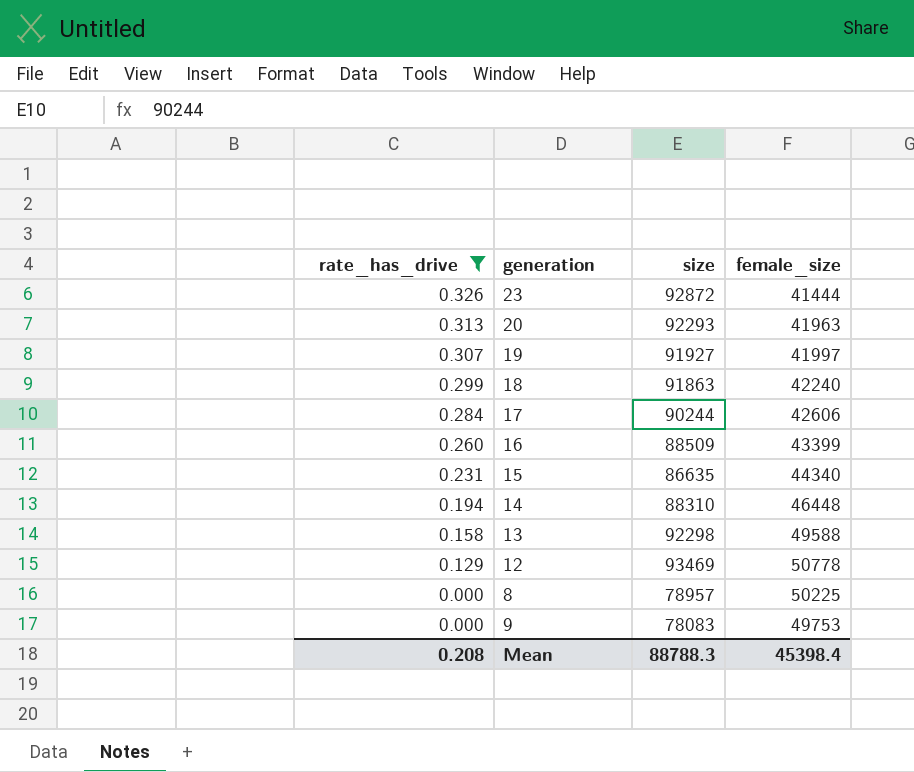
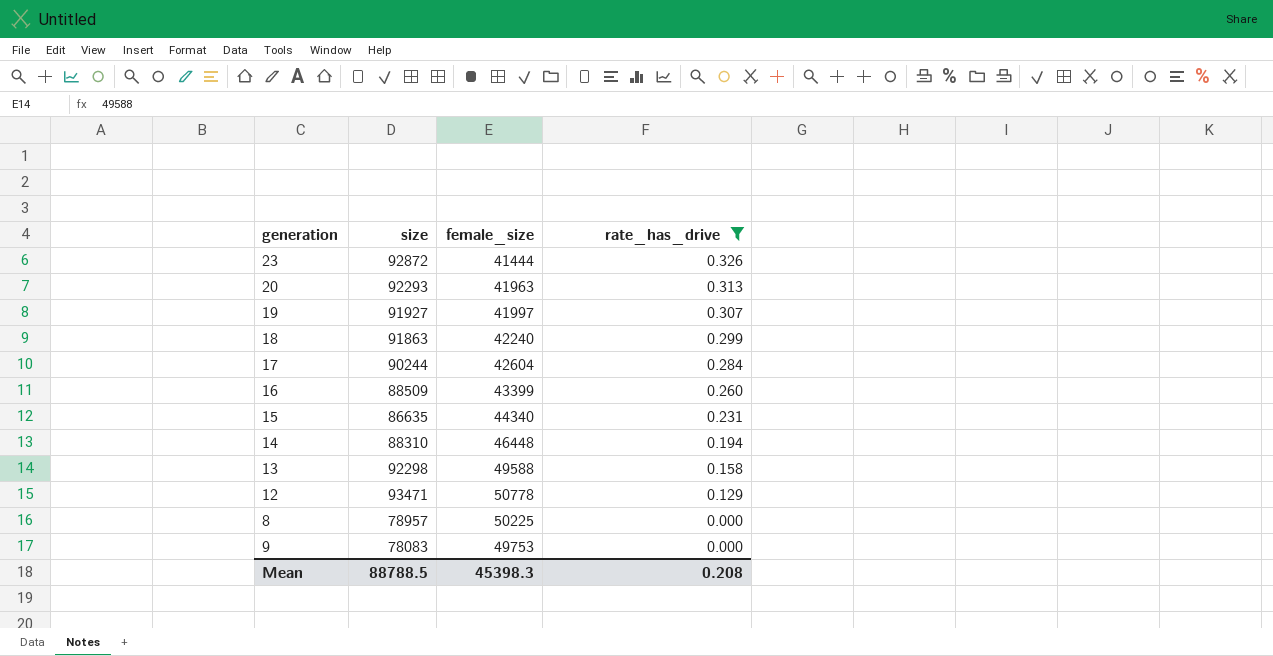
column rate_has_drive | position: 1 -> 4
17 | female_size: 42606 -> 42604
12 | size: 93469 -> 93471
Mean | size: 88788.3 -> 88788.5
Mean | female_size: 45398.4 -> 45398.3

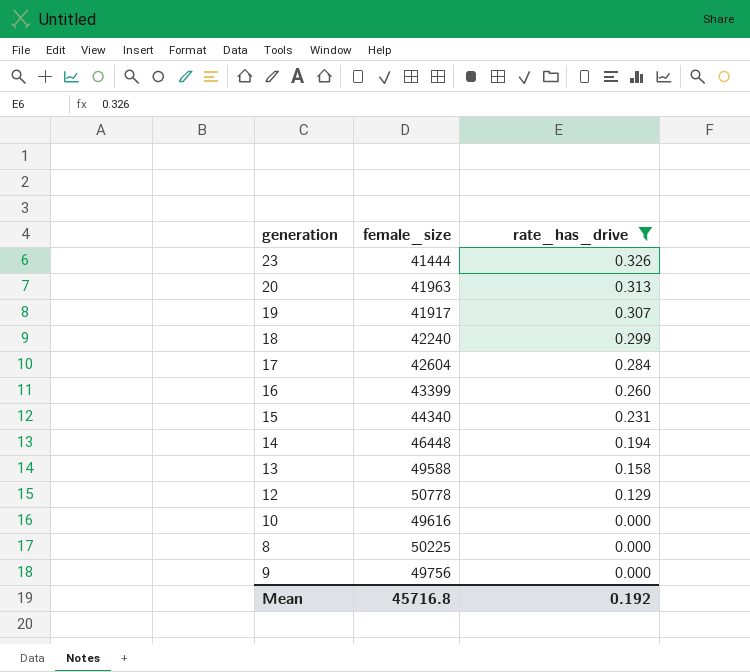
column size | position: 2 -> none
19 | female_size: 41997 -> 41917
row 10: none -> 49616 | 0.000
9 | female_size: 49753 -> 49756
Mean | female_size: 45398.3 -> 45716.8
Mean | rate_has_drive: 0.208 -> 0.192

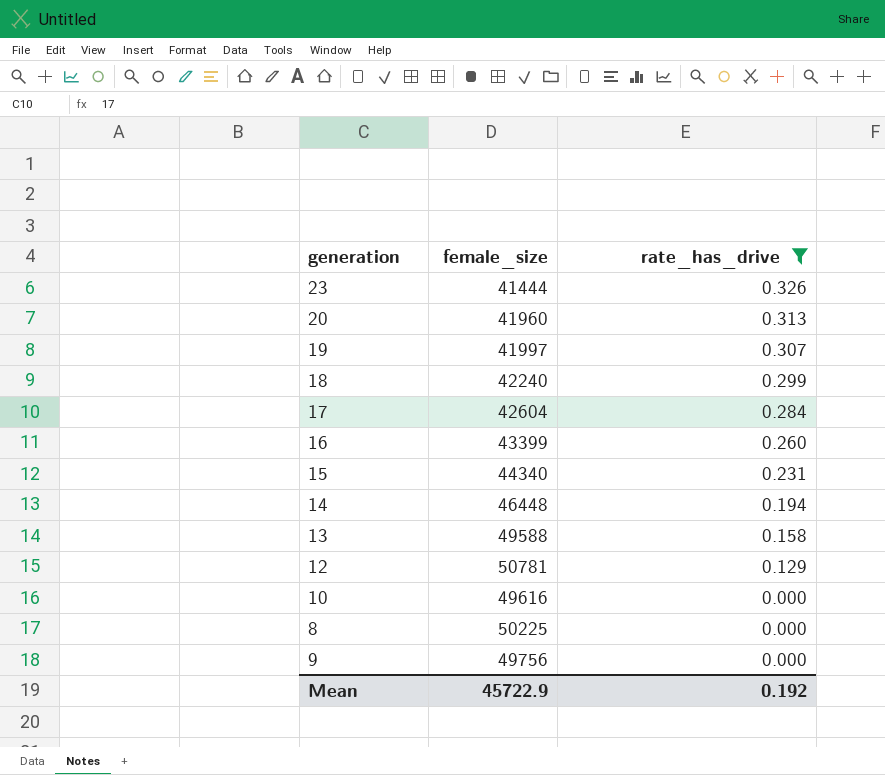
20 | female_size: 41963 -> 41960
19 | female_size: 41917 -> 41997
12 | female_size: 50778 -> 50781
Mean | female_size: 45716.8 -> 45722.9

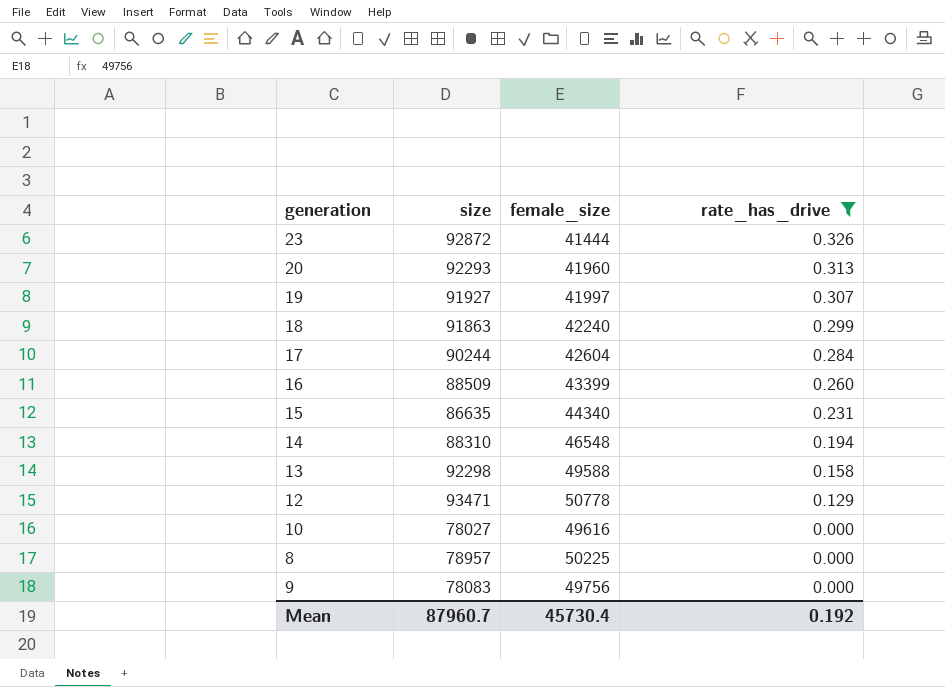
column size | position: none -> 2
14 | female_size: 46448 -> 46548
12 | female_size: 50781 -> 50778
Mean | female_size: 45722.9 -> 45730.4

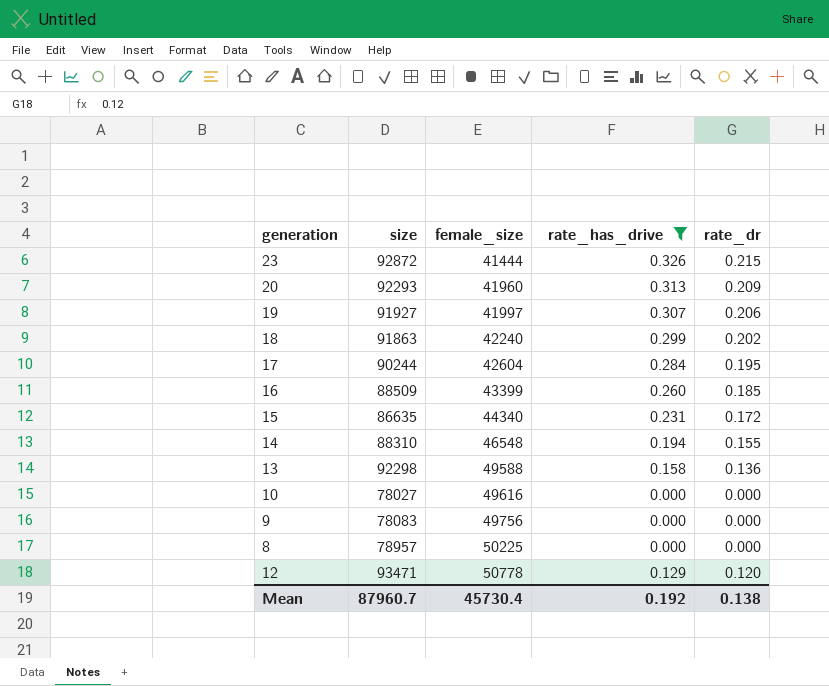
row order: rate_has_drive descending -> female_size ascending
column rate_dr | position: none -> 5

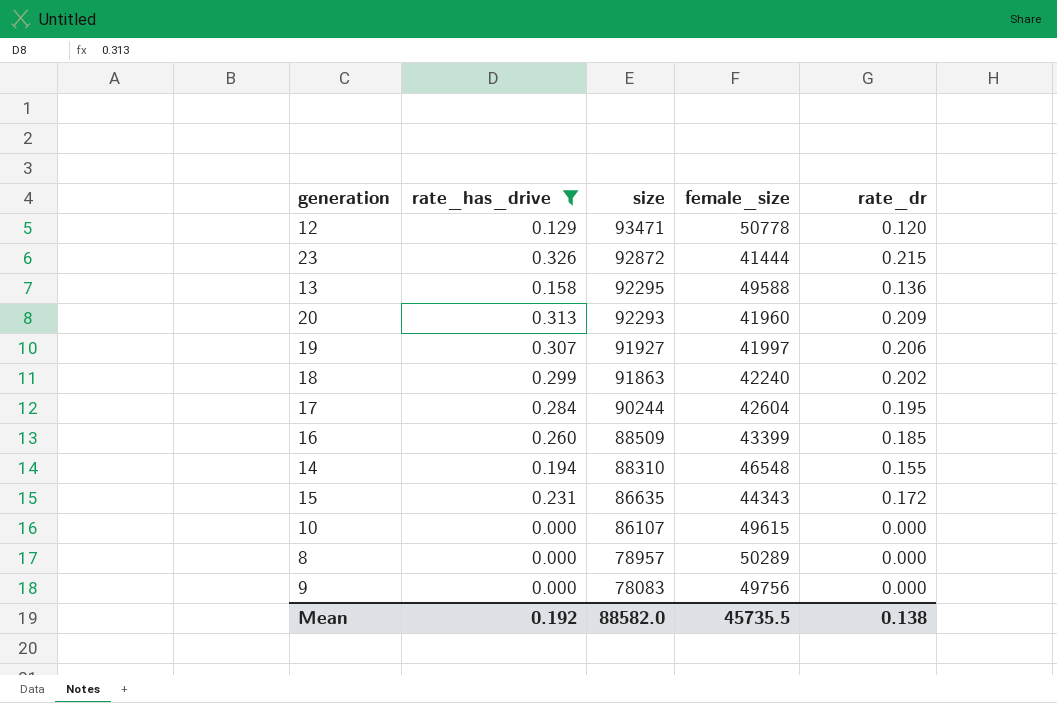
row order: female_size ascending -> size descending
column rate_has_drive | position: 4 -> 2
13 | size: 92298 -> 92295
15 | female_size: 44340 -> 44343
10 | size: 78027 -> 86107
10 | female_size: 49616 -> 49615
8 | female_size: 50225 -> 50289
Mean | size: 87960.7 -> 88582.0
Mean | female_size: 45730.4 -> 45735.5

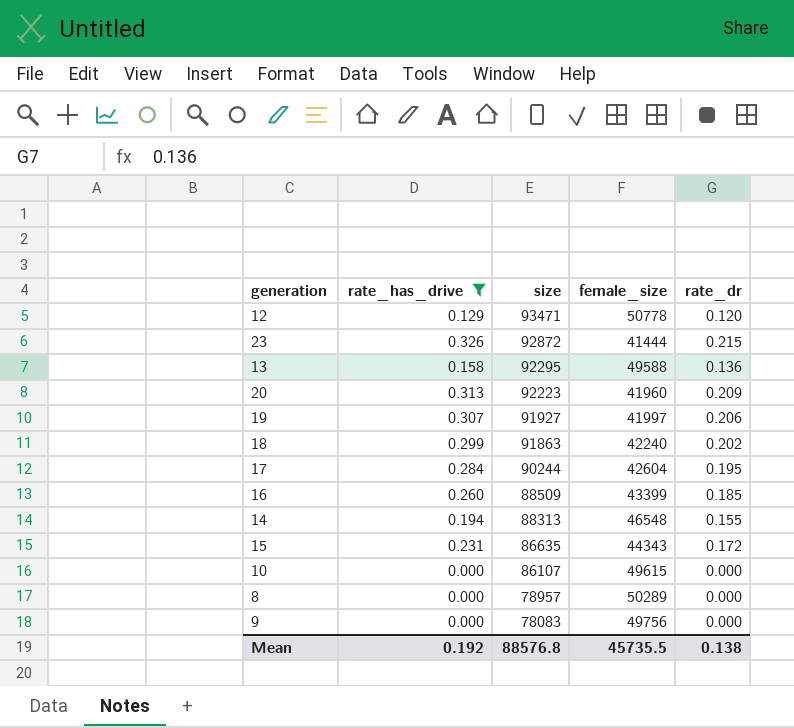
20 | size: 92293 -> 92223
14 | size: 88310 -> 88313
Mean | size: 88582.0 -> 88576.8

